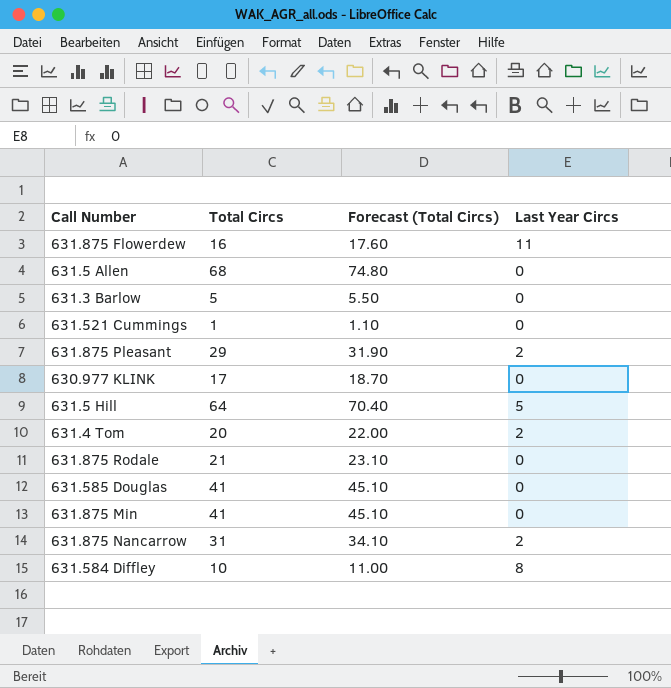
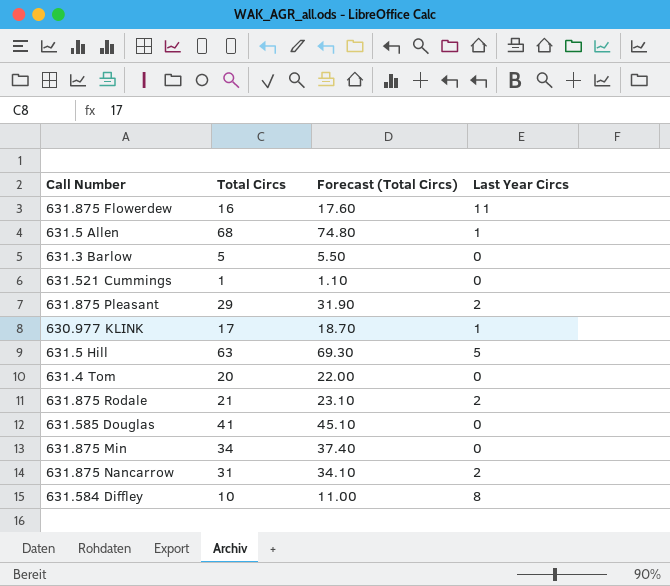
631.5 Allen | Last Year Circs: 0 -> 1
630.977 KLINK | Last Year Circs: 0 -> 1
631.5 Hill | Total Circs: 64 -> 63
631.5 Hill | Forecast (Total Circs): 70.40 -> 69.30
631.4 Tom | Last Year Circs: 2 -> 0
631.875 Rodale | Last Year Circs: 0 -> 2
631.875 Min | Total Circs: 41 -> 34
631.875 Min | Forecast (Total Circs): 45.10 -> 37.40

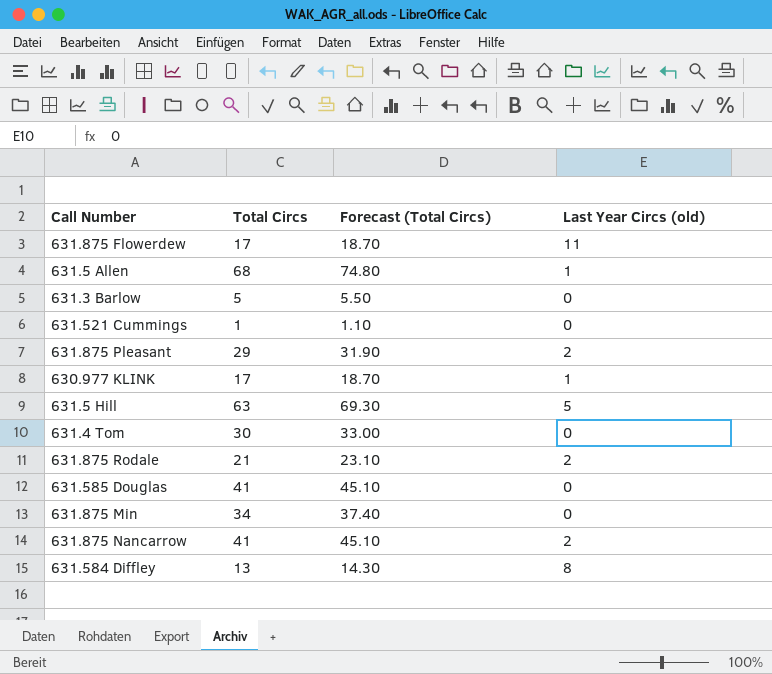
column name: Last Year Circs -> Last Year Circs (old)
631.875 Flowerdew | Total Circs: 16 -> 17
631.875 Flowerdew | Forecast (Total Circs): 17.60 -> 18.70
631.4 Tom | Total Circs: 20 -> 30
631.4 Tom | Forecast (Total Circs): 22.00 -> 33.00
631.875 Nancarrow | Total Circs: 31 -> 41
631.875 Nancarrow | Forecast (Total Circs): 34.10 -> 45.10
631.584 Diffley | Total Circs: 10 -> 13
631.584 Diffley | Forecast (Total Circs): 11.00 -> 14.30

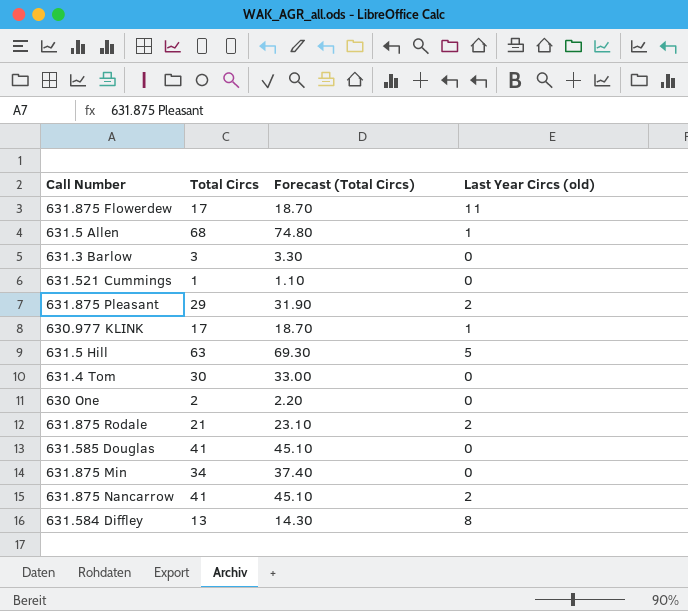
631.3 Barlow | Total Circs: 5 -> 3
631.3 Barlow | Forecast (Total Circs): 5.50 -> 3.30
row 630 One: none -> 2 | 2.20 | 0

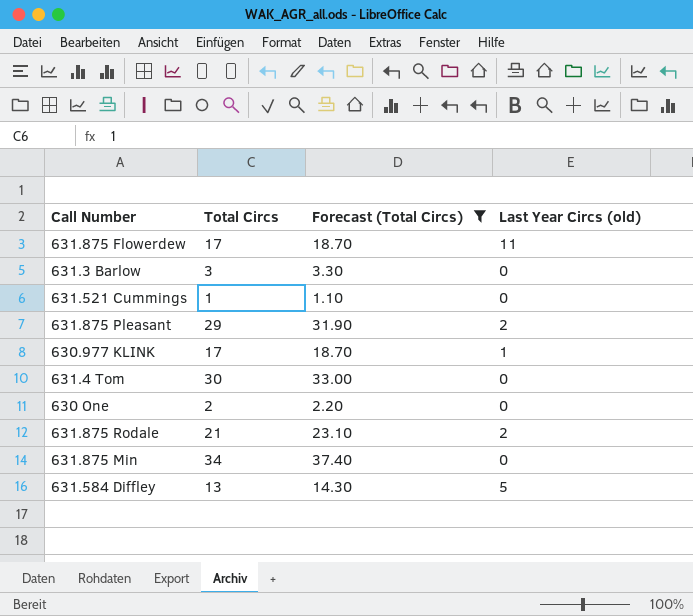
filter: none -> Forecast (Total Circs) <= 37.40
631.584 Diffley | Last Year Circs (old): 8 -> 5

